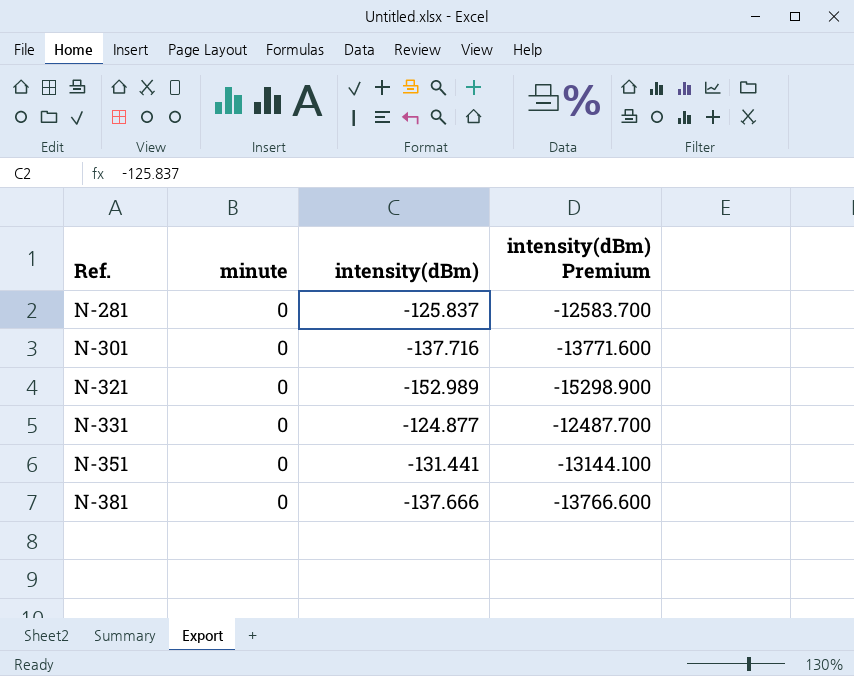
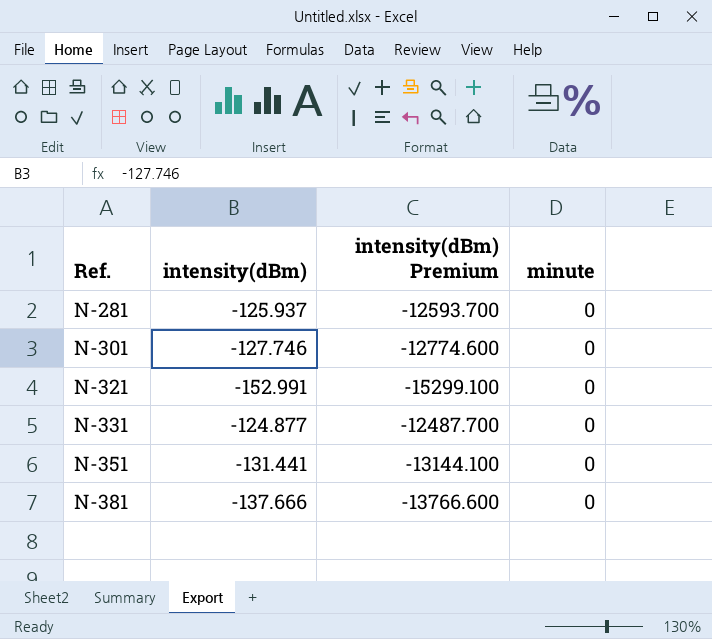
column minute | position: 2 -> 4
N-281 | intensity(dBm): -125.837 -> -125.937
N-281 | intensity(dBm) Premium: -12583.700 -> -12593.700
N-301 | intensity(dBm): -137.716 -> -127.746
N-301 | intensity(dBm) Premium: -13771.600 -> -12774.600
N-321 | intensity(dBm): -152.989 -> -152.991
N-321 | intensity(dBm) Premium: -15298.900 -> -15299.100

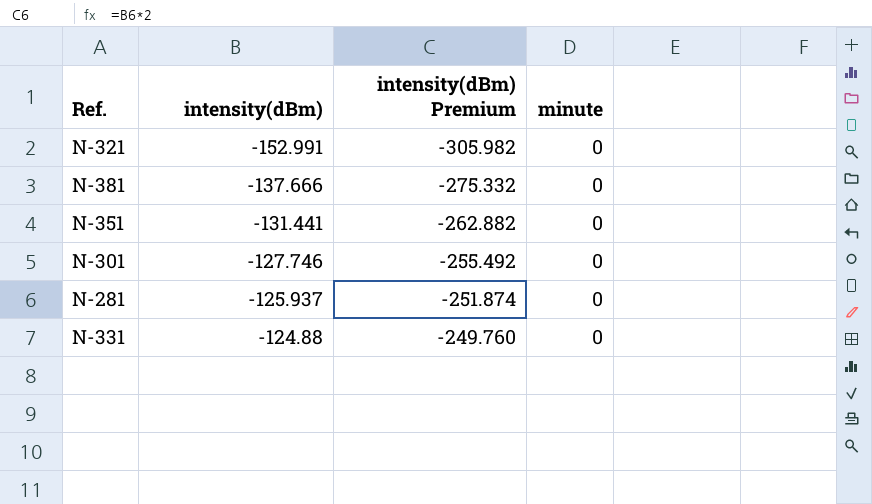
row order: Ref. ascending -> intensity(dBm) ascending
column intensity(dBm) Premium | formula: [intensity(dBm)] * 100 -> [intensity(dBm)] * 2
N-331 | intensity(dBm): -124.877 -> -124.88

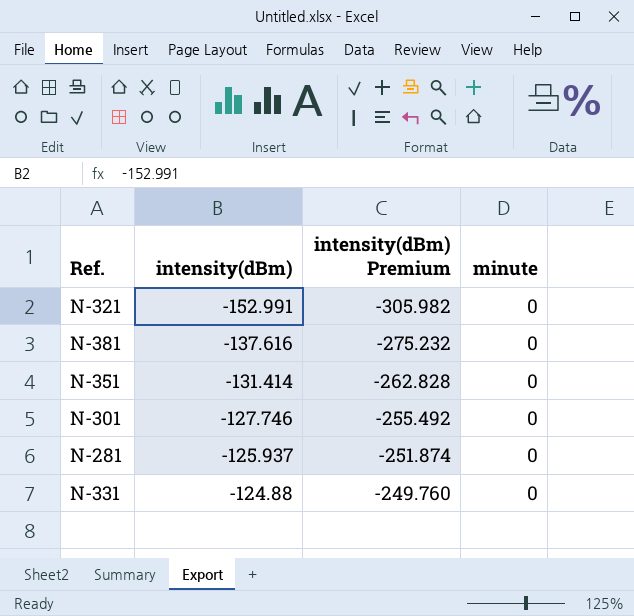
N-381 | intensity(dBm): -137.666 -> -137.616
N-381 | intensity(dBm) Premium: -275.332 -> -275.232
N-351 | intensity(dBm): -131.441 -> -131.414
N-351 | intensity(dBm) Premium: -262.882 -> -262.828

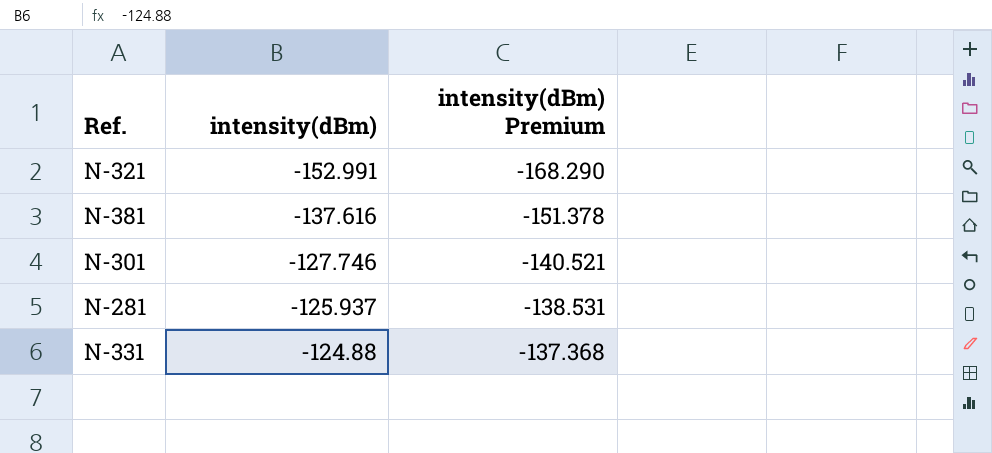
column minute | position: 4 -> none
column intensity(dBm) Premium | formula: [intensity(dBm)] * 2 -> [intensity(dBm)] * 1.1
row N-351: -131.414 | -262.828 | 0 -> none

